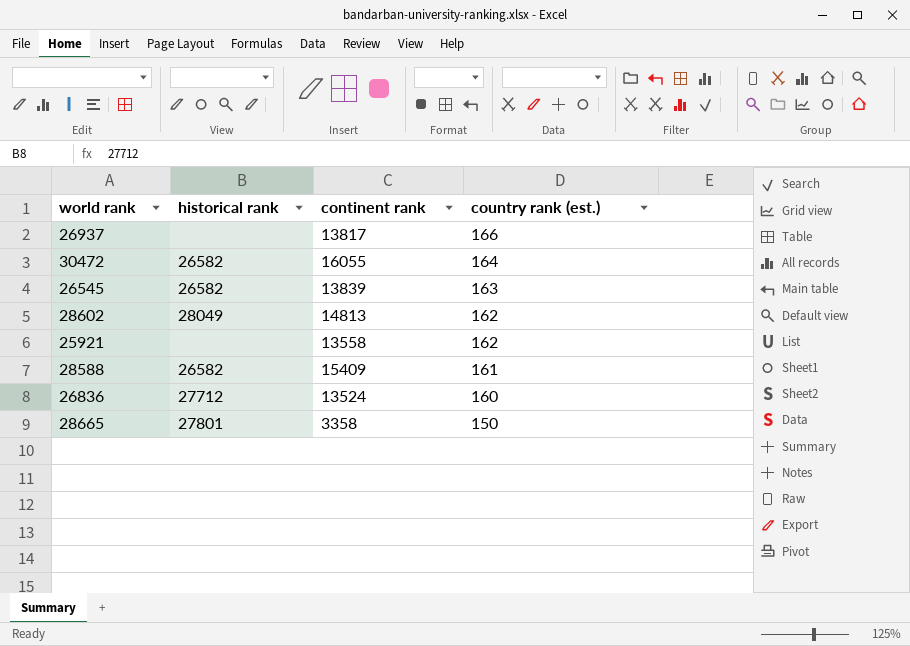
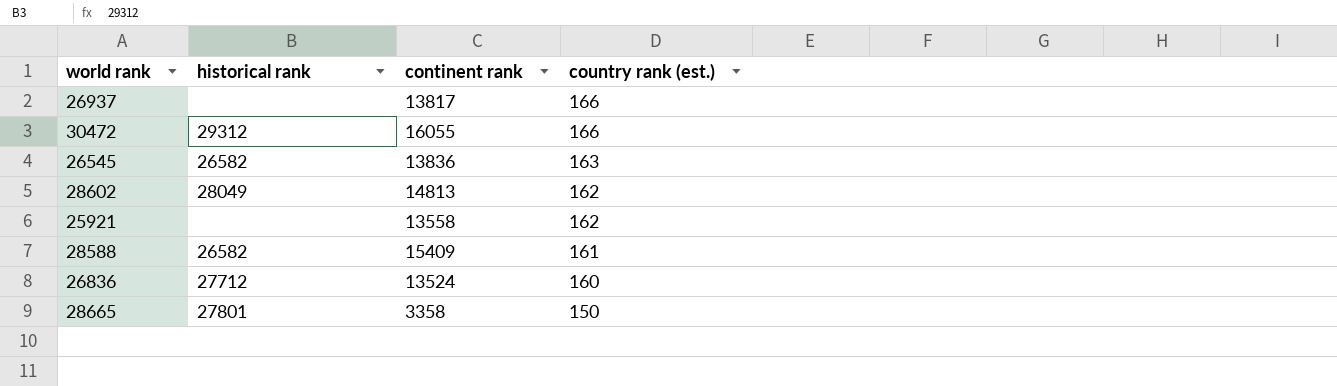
30472 | historical rank: 26582 -> 29312
30472 | country rank (est.): 164 -> 166
26545 | continent rank: 13839 -> 13836

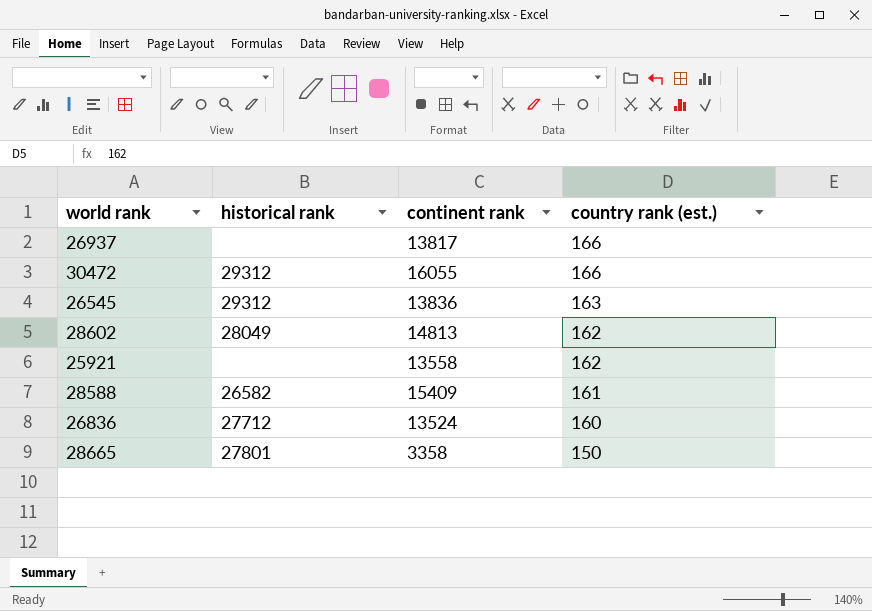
26545 | historical rank: 26582 -> 29312

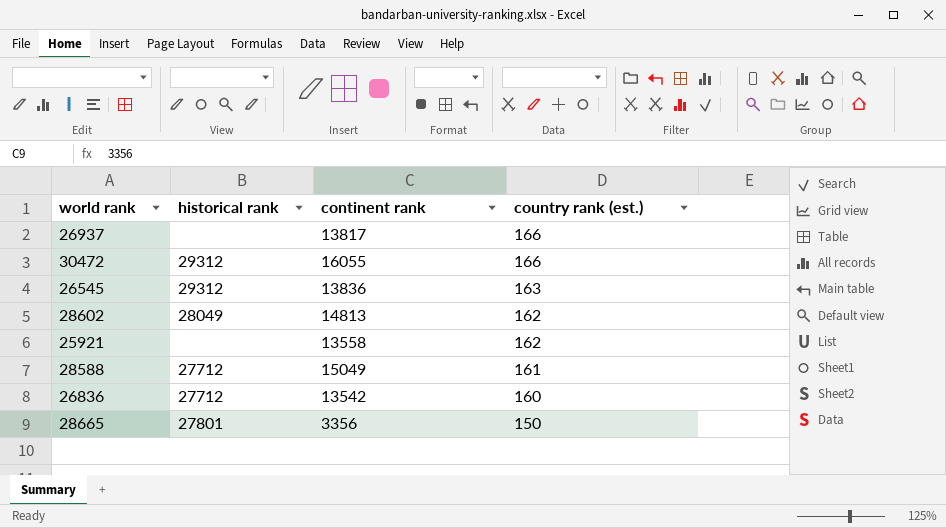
28588 | historical rank: 26582 -> 27712
28588 | continent rank: 15409 -> 15049
26836 | continent rank: 13524 -> 13542
28665 | continent rank: 3358 -> 3356

